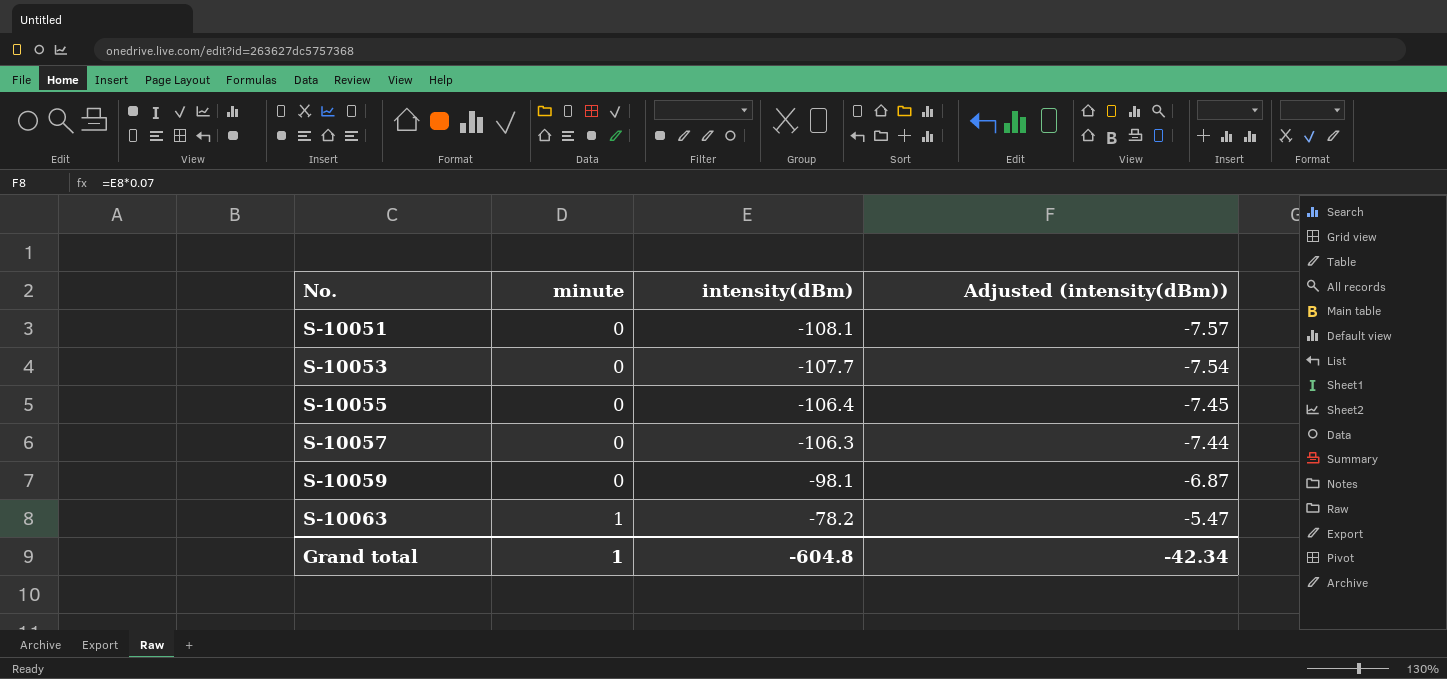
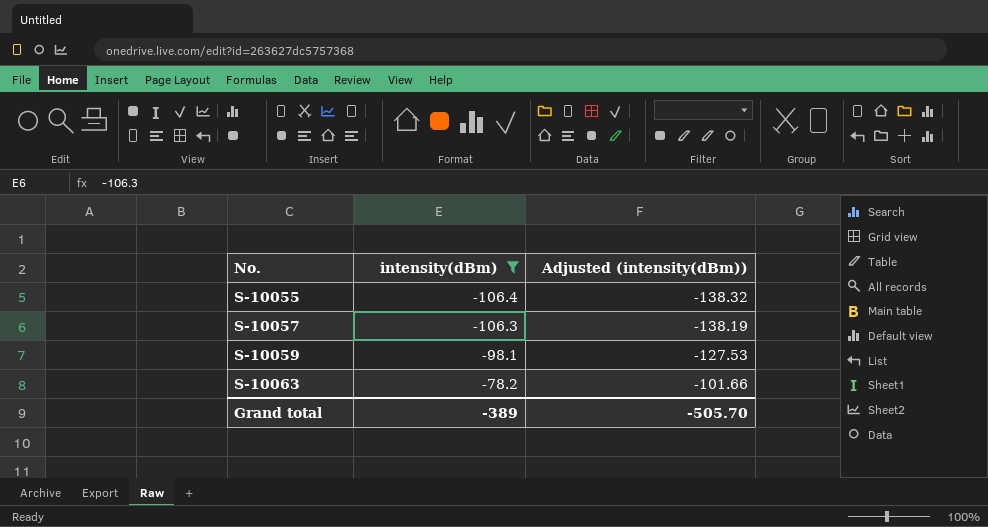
filter: none -> intensity(dBm) >= -106.4
column minute | position: 2 -> none
column Adjusted (intensity(dBm)) | formula: [intensity(dBm)] * 0.07 -> [intensity(dBm)] * 1.3
Grand total | intensity(dBm): -604.8 -> -389
Grand total | Adjusted (intensity(dBm)): -42.34 -> -505.70

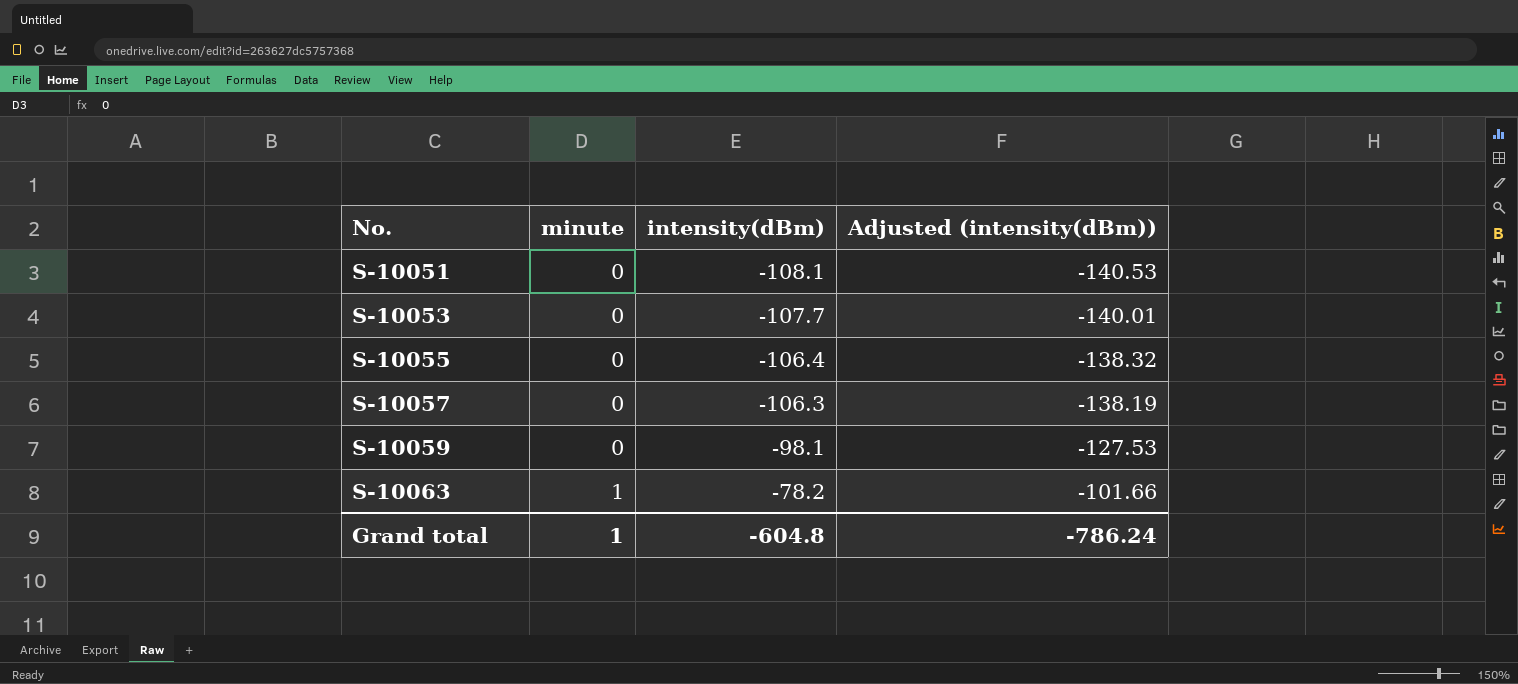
filter: intensity(dBm) >= -106.4 -> none
column minute | position: none -> 2
Grand total | intensity(dBm): -389 -> -604.8
Grand total | Adjusted (intensity(dBm)): -505.70 -> -786.24

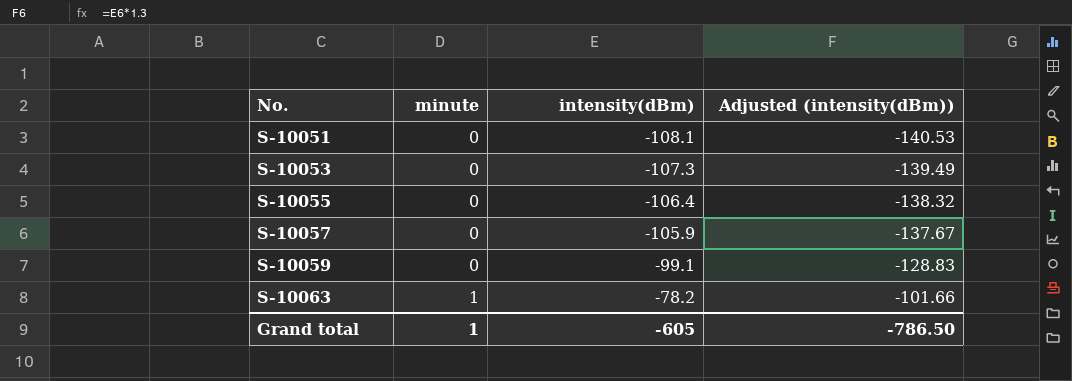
S-10053 | intensity(dBm): -107.7 -> -107.3
S-10053 | Adjusted (intensity(dBm)): -140.01 -> -139.49
S-10057 | intensity(dBm): -106.3 -> -105.9
S-10057 | Adjusted (intensity(dBm)): -138.19 -> -137.67
S-10059 | intensity(dBm): -98.1 -> -99.1
S-10059 | Adjusted (intensity(dBm)): -127.53 -> -128.83
Grand total | intensity(dBm): -604.8 -> -605
Grand total | Adjusted (intensity(dBm)): -786.24 -> -786.50

